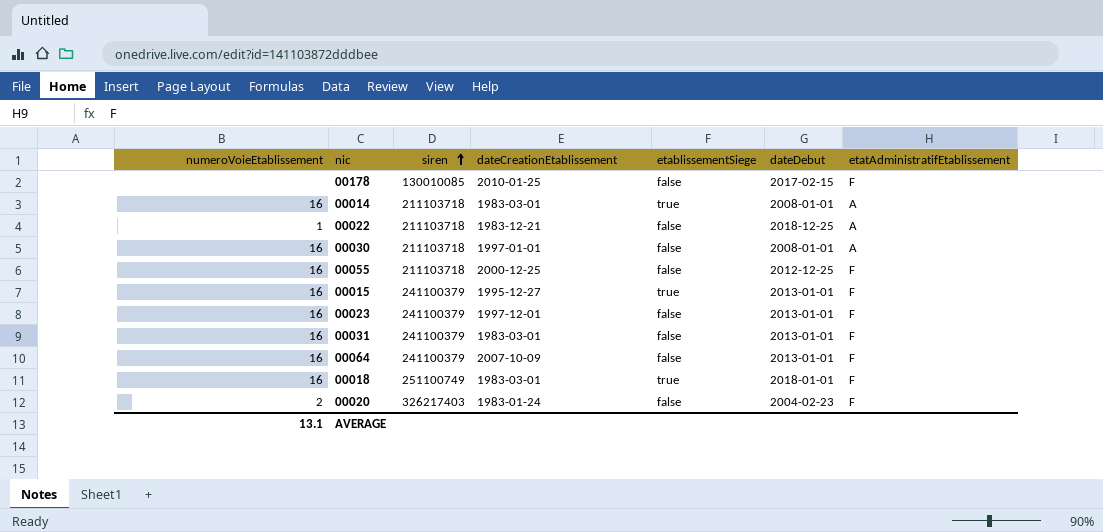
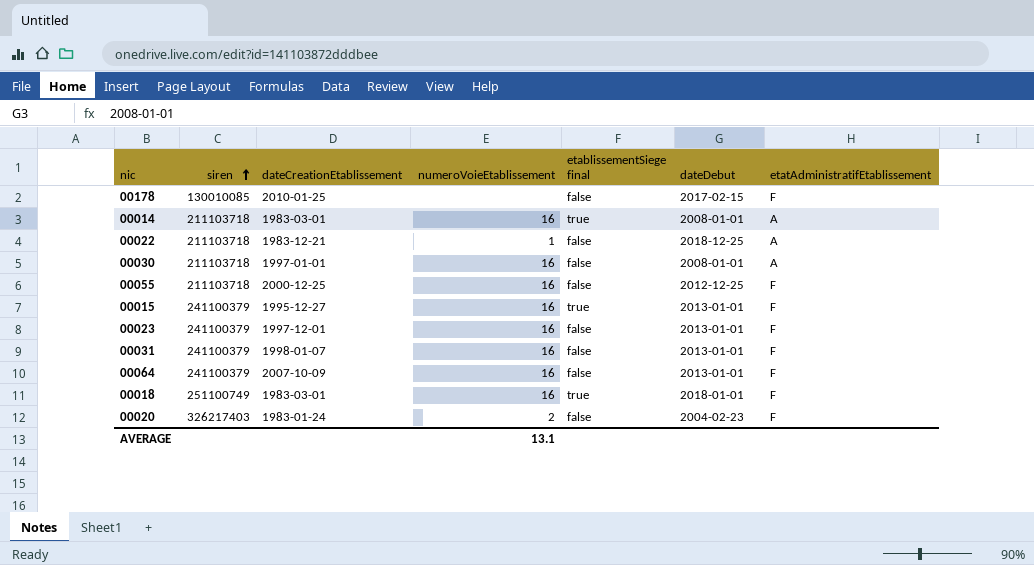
column numeroVoieEtablissement | position: 1 -> 4
column name: etablissementSiege -> etablissementSiege final
00031 | dateCreationEtablissement: 1983-03-01 -> 1998-01-07

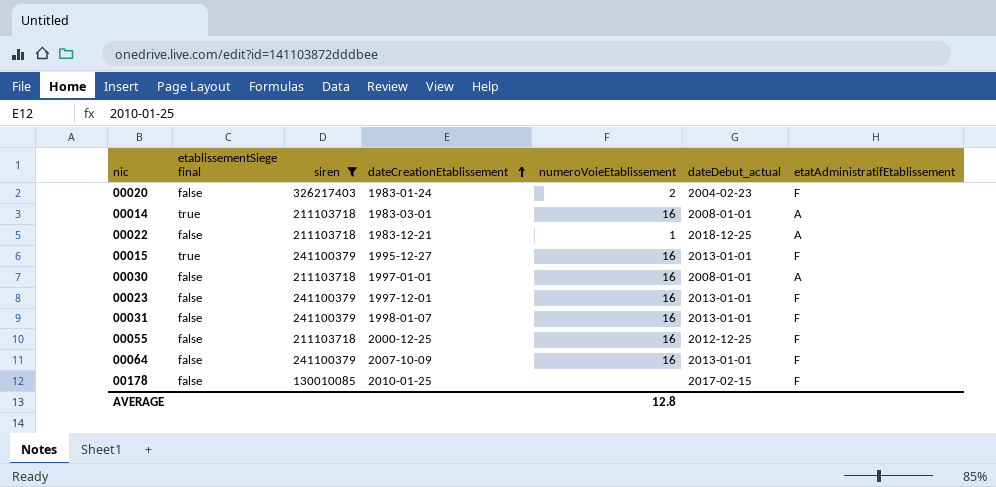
filter: none -> siren != 251100749
row order: siren ascending -> dateCreationEtablissement ascending
column etablissementSiege final | position: 5 -> 2
column name: dateDebut -> dateDebut_actual
AVERAGE | numeroVoieEtablissement: 13.1 -> 12.8

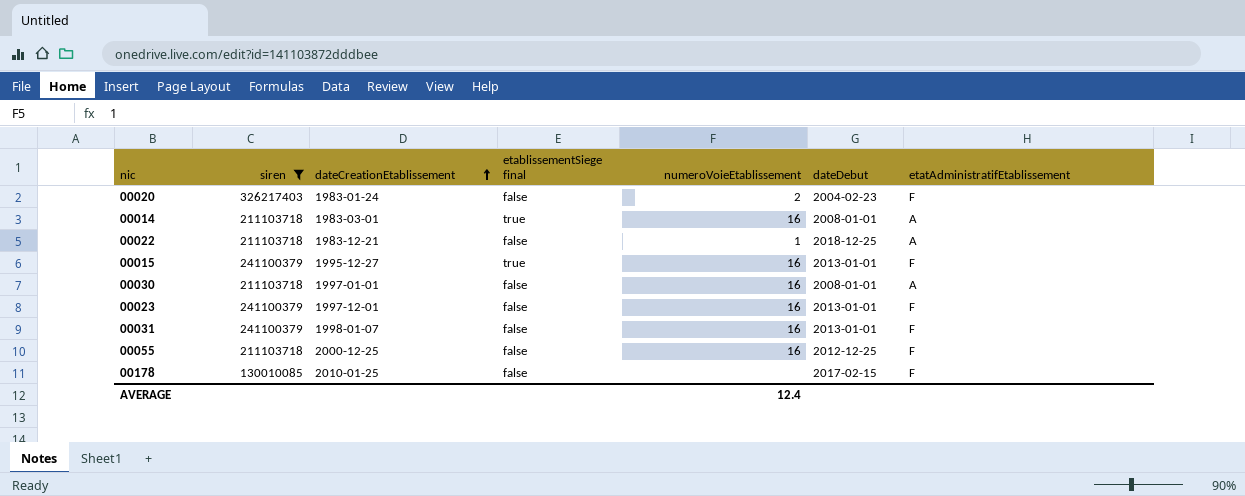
column etablissementSiege final | position: 2 -> 4
column name: dateDebut_actual -> dateDebut
row 00064: false | 241100379 | 2007-10-09 | 16 | 2013-01-01 | F -> none
AVERAGE | numeroVoieEtablissement: 12.8 -> 12.4

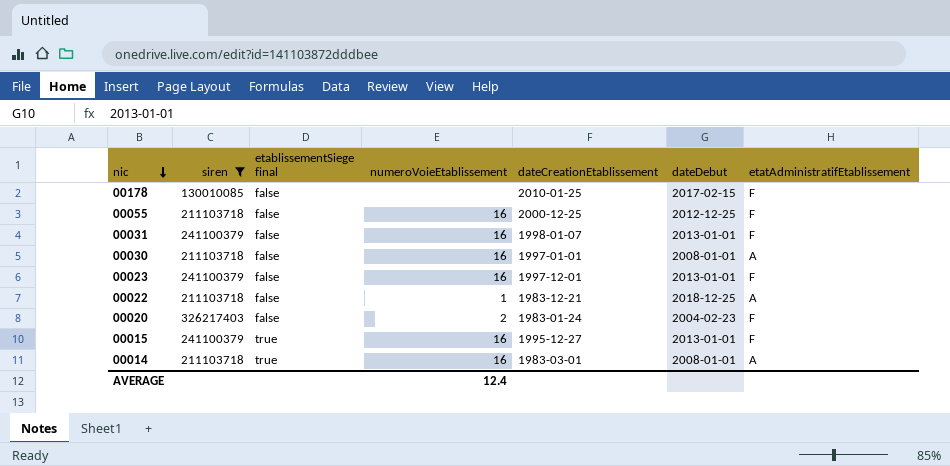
row order: dateCreationEtablissement ascending -> nic descending
column dateCreationEtablissement | position: 3 -> 5

